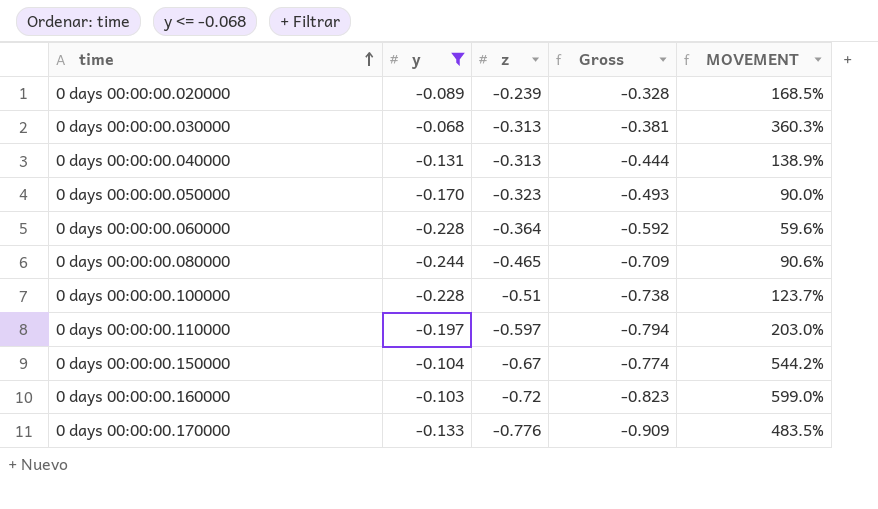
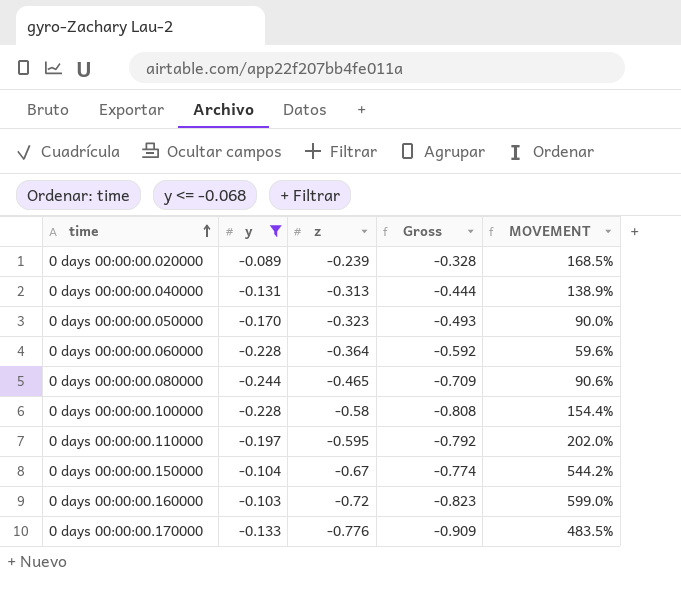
row 0 days 00:00:00.030000: -0.068 | -0.313 | -0.381 | 360.3% -> none
0 days 00:00:00.100000 | z: -0.51 -> -0.58
0 days 00:00:00.100000 | Gross: -0.738 -> -0.808
0 days 00:00:00.100000 | MOVEMENT: 123.7% -> 154.4%
0 days 00:00:00.110000 | z: -0.597 -> -0.595
0 days 00:00:00.110000 | Gross: -0.794 -> -0.792
0 days 00:00:00.110000 | MOVEMENT: 203.0% -> 202.0%

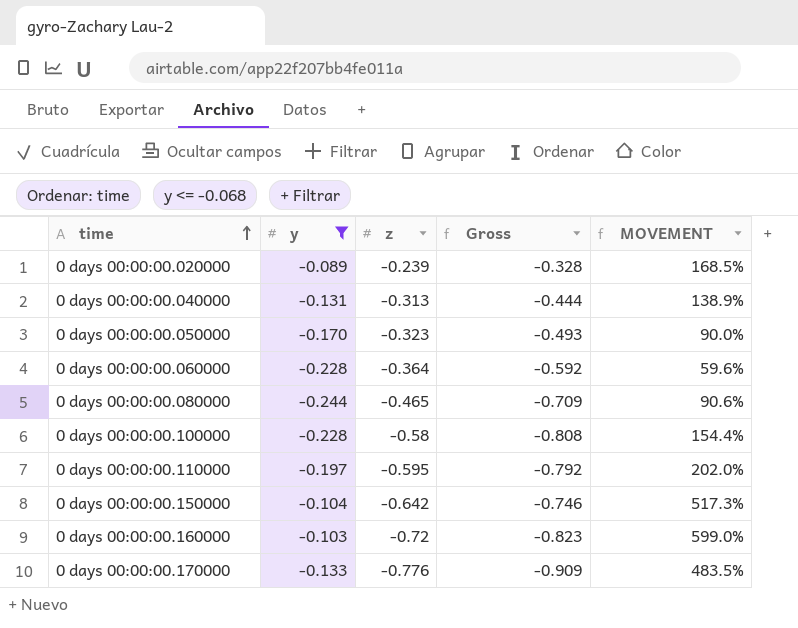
0 days 00:00:00.150000 | z: -0.67 -> -0.642
0 days 00:00:00.150000 | Gross: -0.774 -> -0.746
0 days 00:00:00.150000 | MOVEMENT: 544.2% -> 517.3%

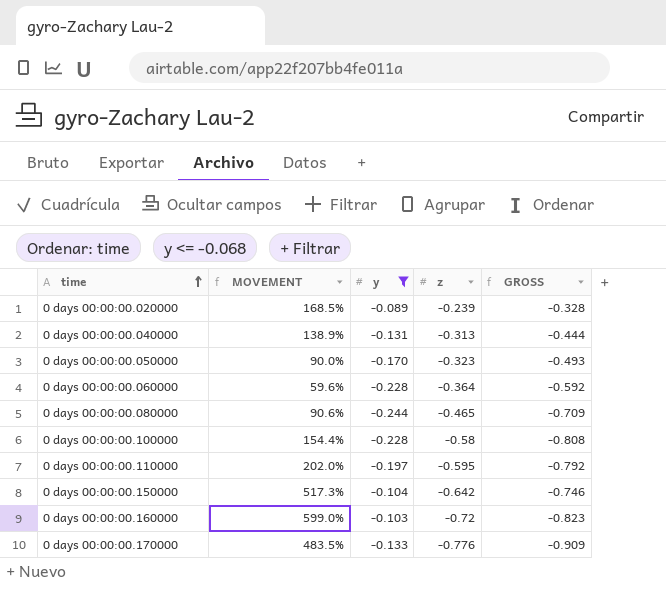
column MOVEMENT | position: 5 -> 2
column name: Gross -> GROSS

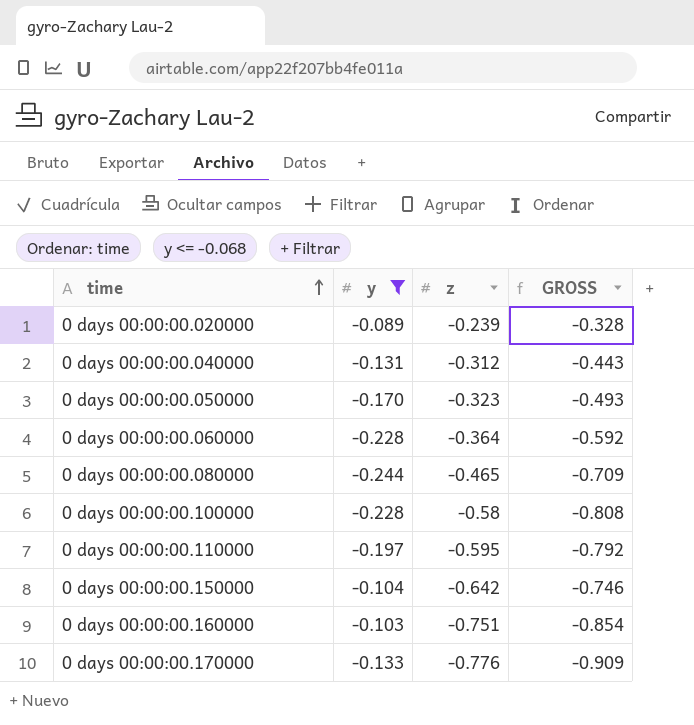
column MOVEMENT | formula: ([z] - [y]) / [y] -> none
0 days 00:00:00.040000 | z: -0.313 -> -0.312
0 days 00:00:00.040000 | GROSS: -0.444 -> -0.443
0 days 00:00:00.160000 | z: -0.72 -> -0.751
0 days 00:00:00.160000 | GROSS: -0.823 -> -0.854

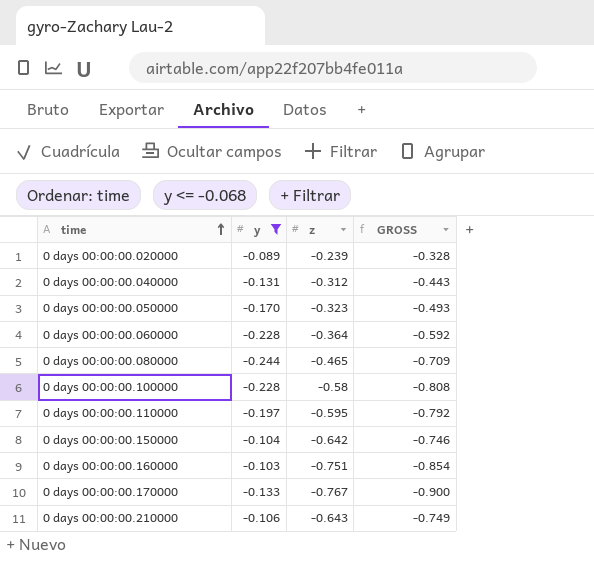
0 days 00:00:00.170000 | z: -0.776 -> -0.767
0 days 00:00:00.170000 | GROSS: -0.909 -> -0.900
row 0 days 00:00:00.210000: none -> -0.106 | -0.643 | -0.749

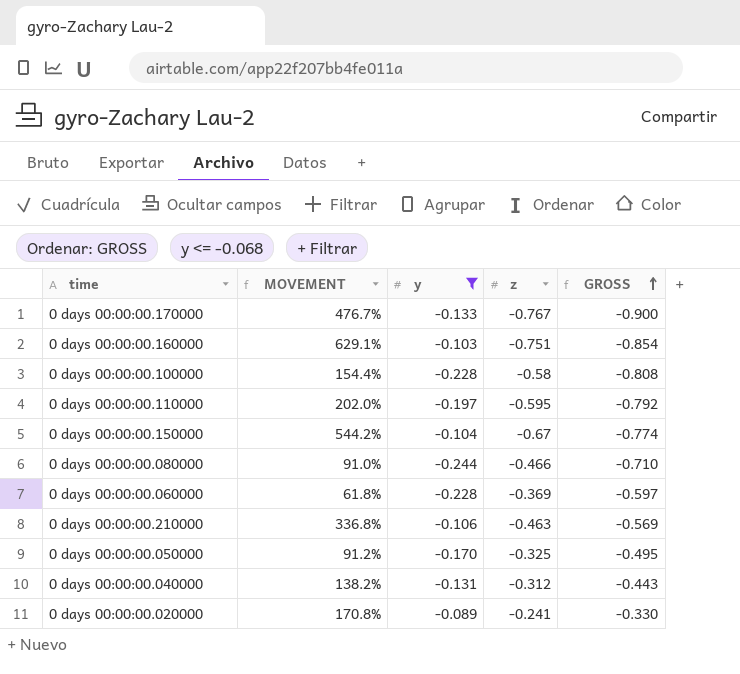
row order: time ascending -> GROSS ascending
column MOVEMENT | formula: none -> ([z] - [y]) / [y]
0 days 00:00:00.150000 | z: -0.642 -> -0.67
0 days 00:00:00.150000 | GROSS: -0.746 -> -0.774
0 days 00:00:00.080000 | z: -0.465 -> -0.466
0 days 00:00:00.080000 | GROSS: -0.709 -> -0.710
0 days 00:00:00.060000 | z: -0.364 -> -0.369
0 days 00:00:00.060000 | GROSS: -0.592 -> -0.597
0 days 00:00:00.210000 | z: -0.643 -> -0.463
0 days 00:00:00.210000 | GROSS: -0.749 -> -0.569
0 days 00:00:00.050000 | z: -0.323 -> -0.325
0 days 00:00:00.050000 | GROSS: -0.493 -> -0.495
0 days 00:00:00.020000 | z: -0.239 -> -0.241
0 days 00:00:00.020000 | GROSS: -0.328 -> -0.330

